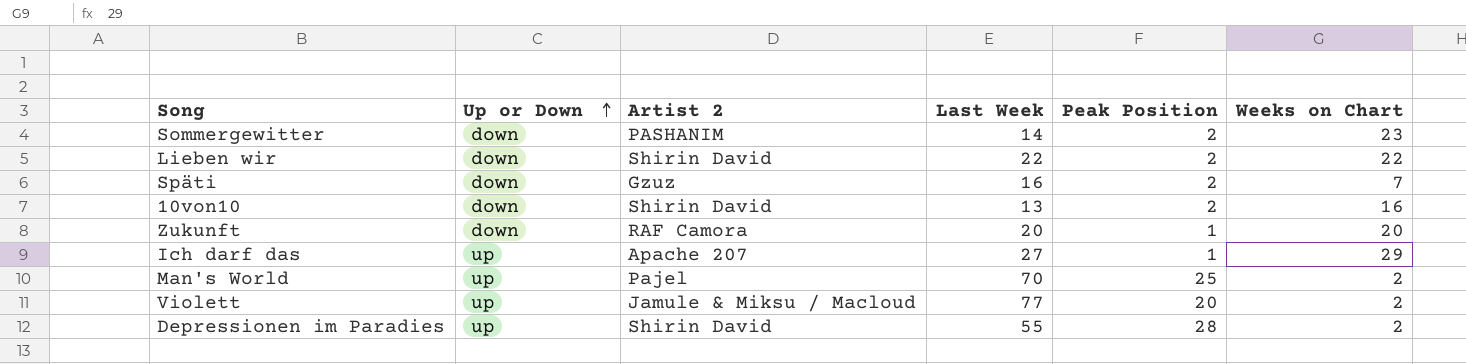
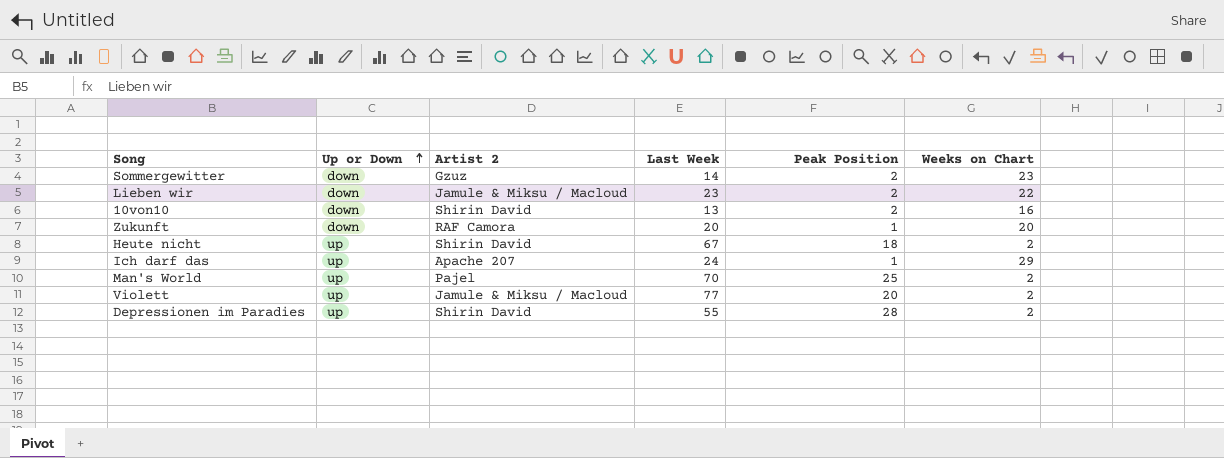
row Späti: down | Gzuz | 16 | 2 | 7 -> none
Sommergewitter | Artist 2: PASHANIM -> Gzuz
Lieben wir | Artist 2: Shirin David -> Jamule & Miksu / Macloud
Lieben wir | Last Week: 22 -> 23
row Heute nicht: none -> up | Shirin David | 67 | 18 | 2
Ich darf das | Last Week: 27 -> 24

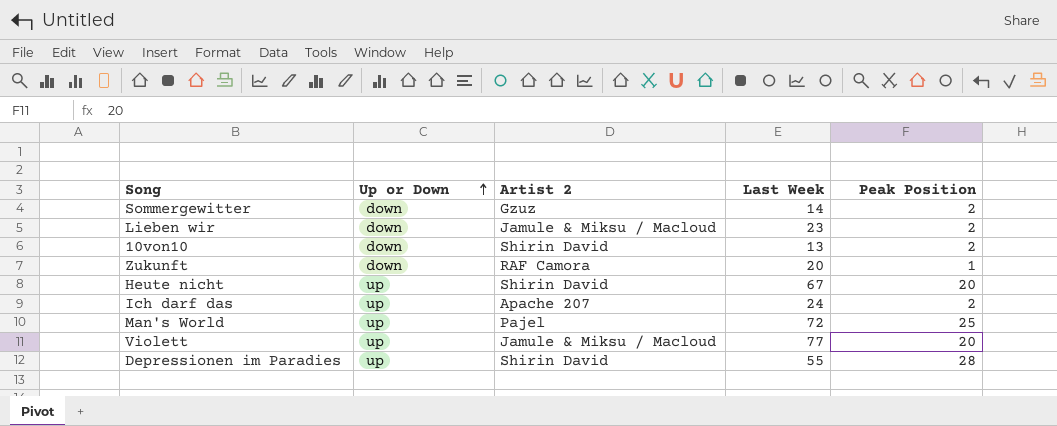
column Weeks on Chart | position: 6 -> none
Heute nicht | Peak Position: 18 -> 20
Ich darf das | Peak Position: 1 -> 2
Man's World | Last Week: 70 -> 72

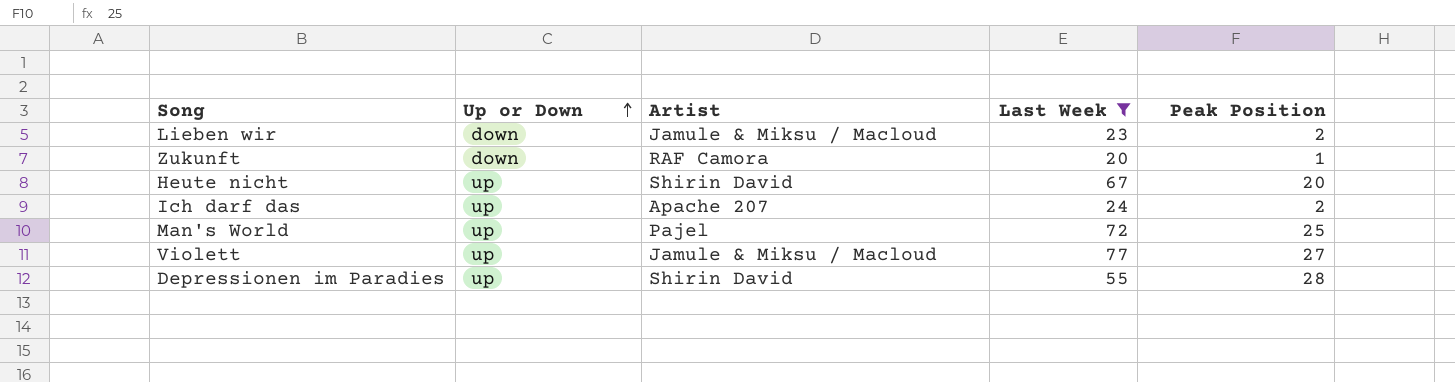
filter: none -> Last Week >= 20
column name: Artist 2 -> Artist
Violett | Peak Position: 20 -> 27

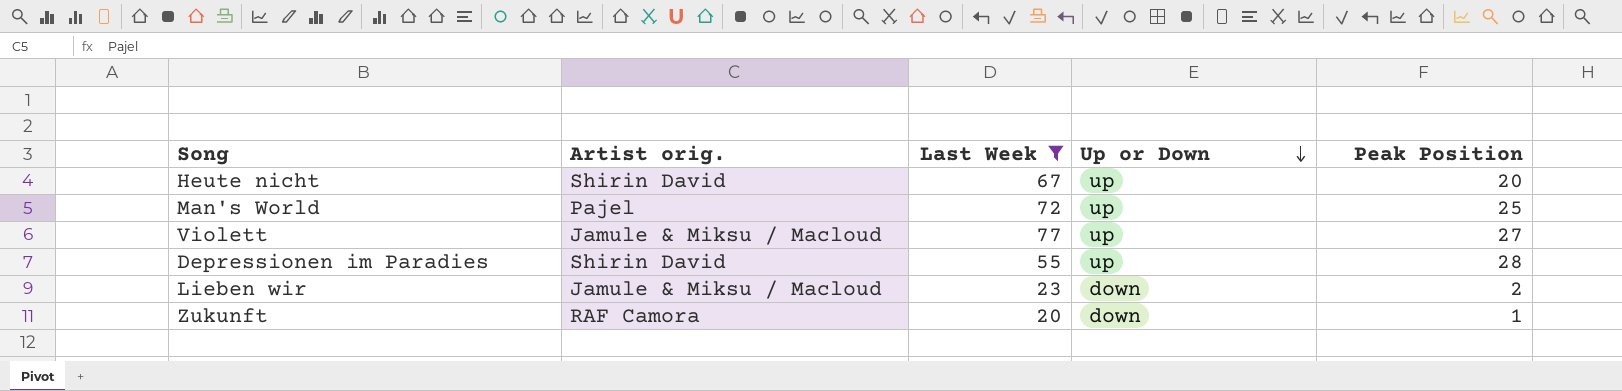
row order: Up or Down ascending -> Up or Down descending
column name: Artist -> Artist orig.
column Up or Down | position: 2 -> 4
row Ich darf das: up | Apache 207 | 24 | 2 -> none

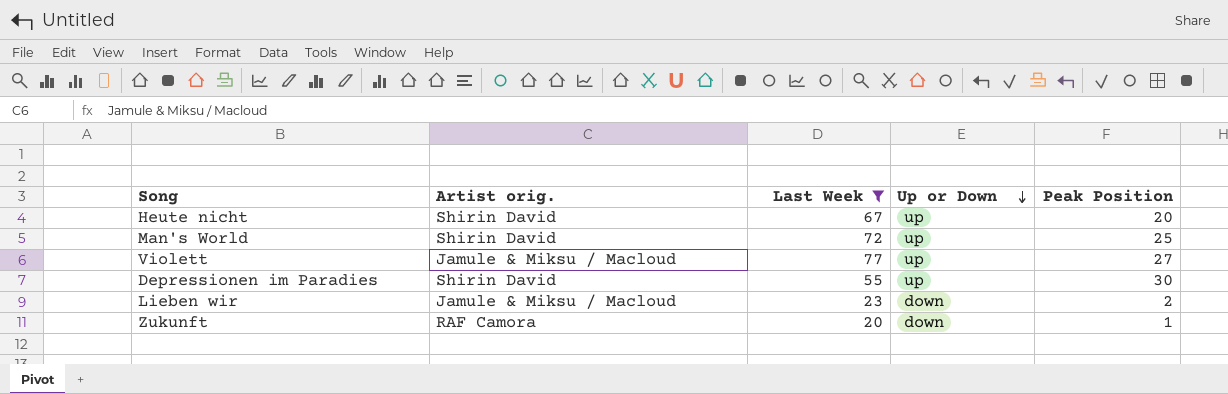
Man's World | Artist orig.: Pajel -> Shirin David
Depressionen im Paradies | Peak Position: 28 -> 30

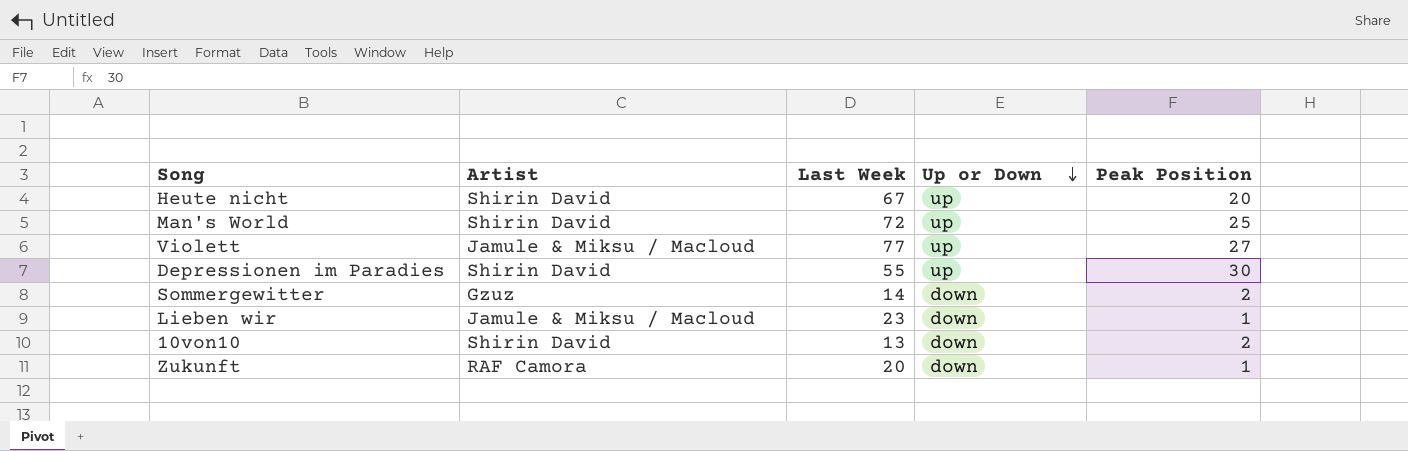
filter: Last Week >= 20 -> none
column name: Artist orig. -> Artist
Lieben wir | Peak Position: 2 -> 1

